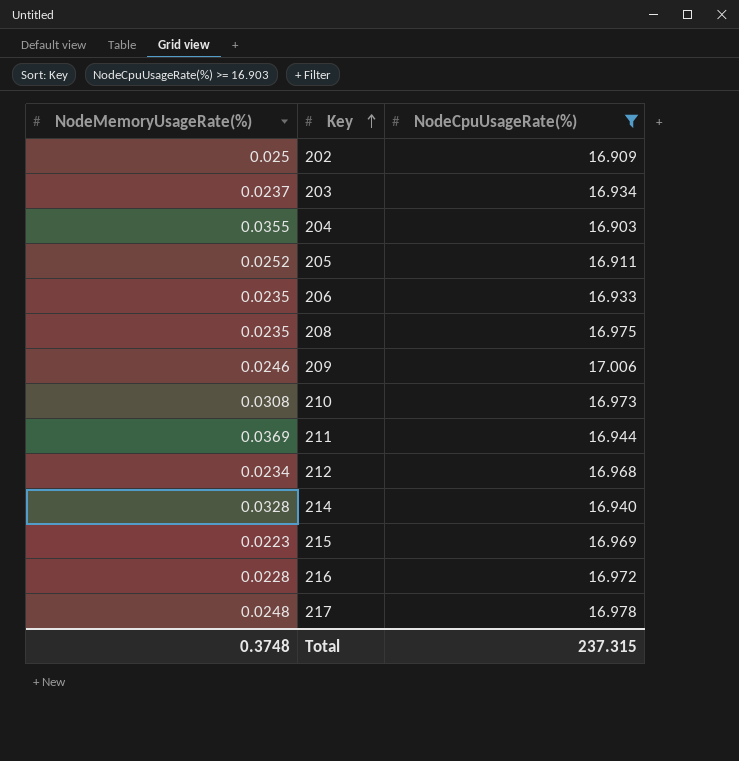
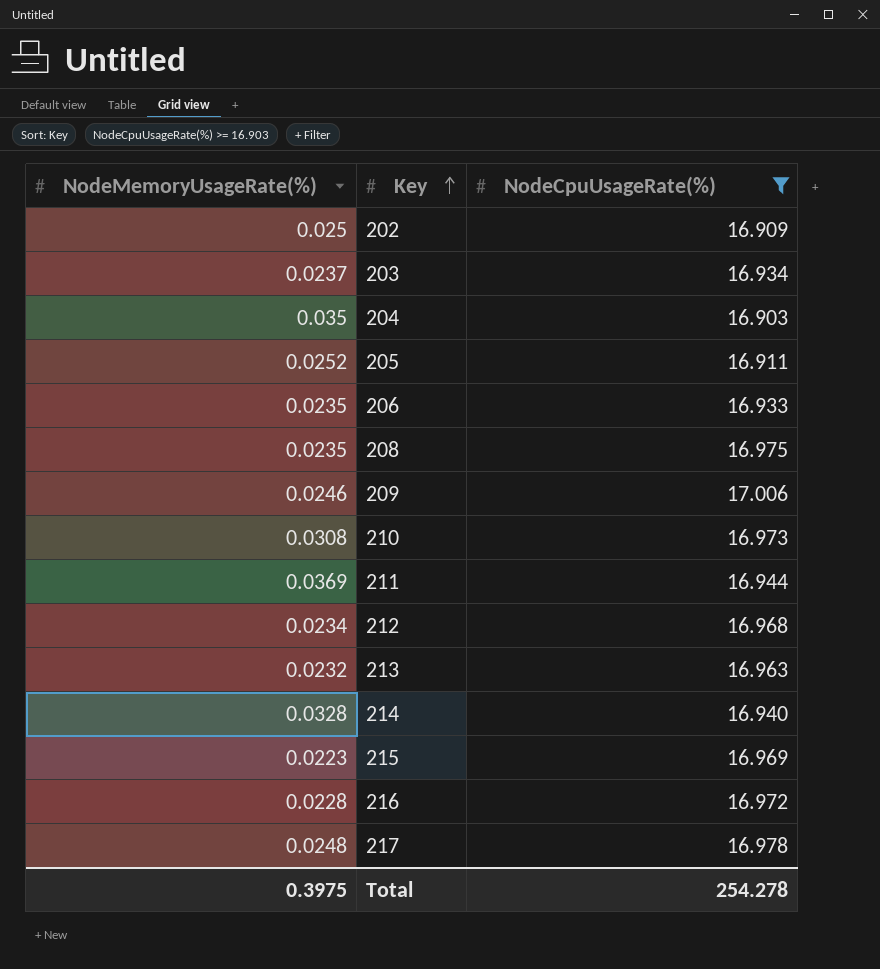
204 | NodeMemoryUsageRate(%): 0.0355 -> 0.035
row 213: none -> 0.0232 | 16.963
Total | NodeMemoryUsageRate(%): 0.3748 -> 0.3975
Total | NodeCpuUsageRate(%): 237.315 -> 254.278

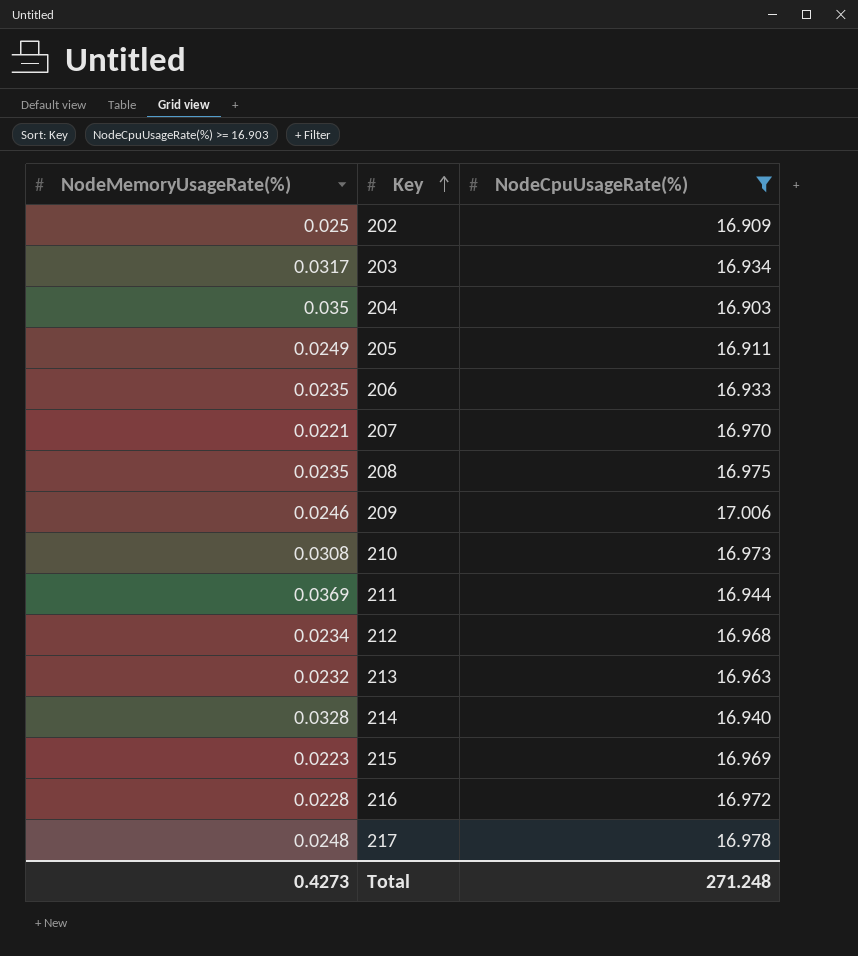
203 | NodeMemoryUsageRate(%): 0.0237 -> 0.0317
205 | NodeMemoryUsageRate(%): 0.0252 -> 0.0249
row 207: none -> 0.0221 | 16.970
Total | NodeMemoryUsageRate(%): 0.3975 -> 0.4273
Total | NodeCpuUsageRate(%): 254.278 -> 271.248

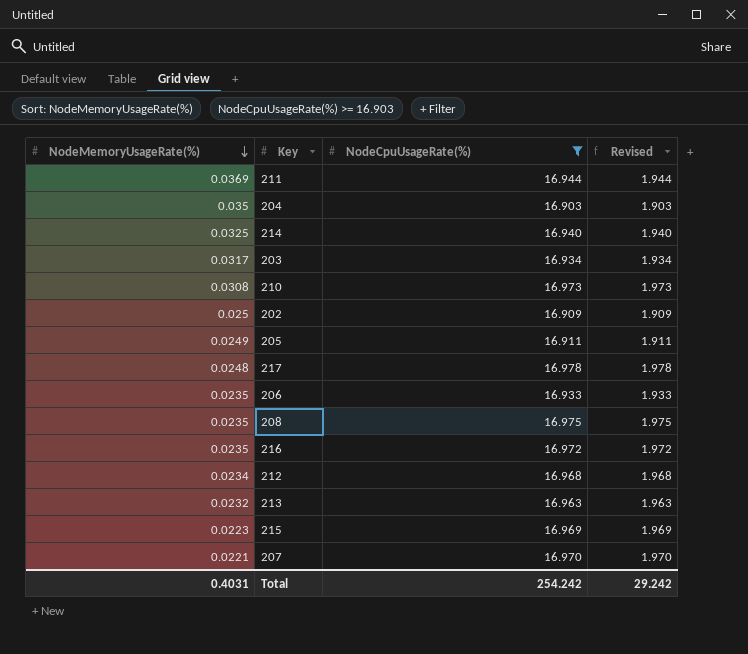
row order: Key ascending -> NodeMemoryUsageRate(%) descending
column Revised | formula: none -> [NodeCpuUsageRate(%)] - 15
row 209: 0.0246 | 17.006 -> none
214 | NodeMemoryUsageRate(%): 0.0328 -> 0.0325
216 | NodeMemoryUsageRate(%): 0.0228 -> 0.0235
Total | NodeMemoryUsageRate(%): 0.4273 -> 0.4031
Total | NodeCpuUsageRate(%): 271.248 -> 254.242

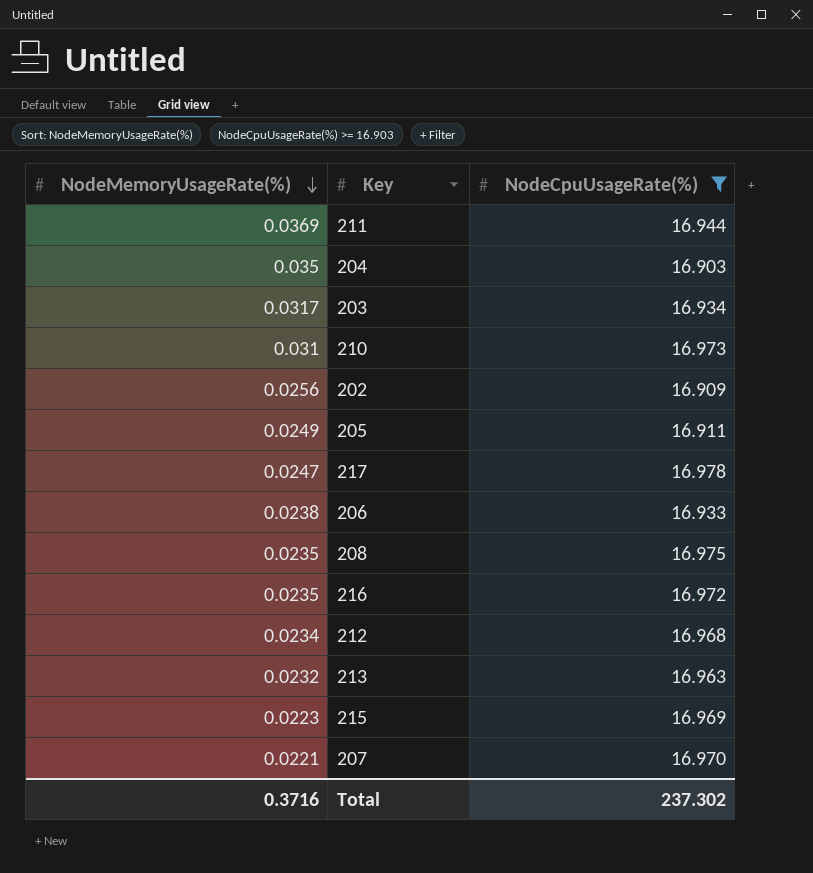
column Revised | formula: [NodeCpuUsageRate(%)] - 15 -> none
row 214: 0.0325 | 16.940 | 1.940 -> none
210 | NodeMemoryUsageRate(%): 0.0308 -> 0.031
202 | NodeMemoryUsageRate(%): 0.025 -> 0.0256
217 | NodeMemoryUsageRate(%): 0.0248 -> 0.0247
206 | NodeMemoryUsageRate(%): 0.0235 -> 0.0238
Total | NodeMemoryUsageRate(%): 0.4031 -> 0.3716
Total | NodeCpuUsageRate(%): 254.242 -> 237.302

